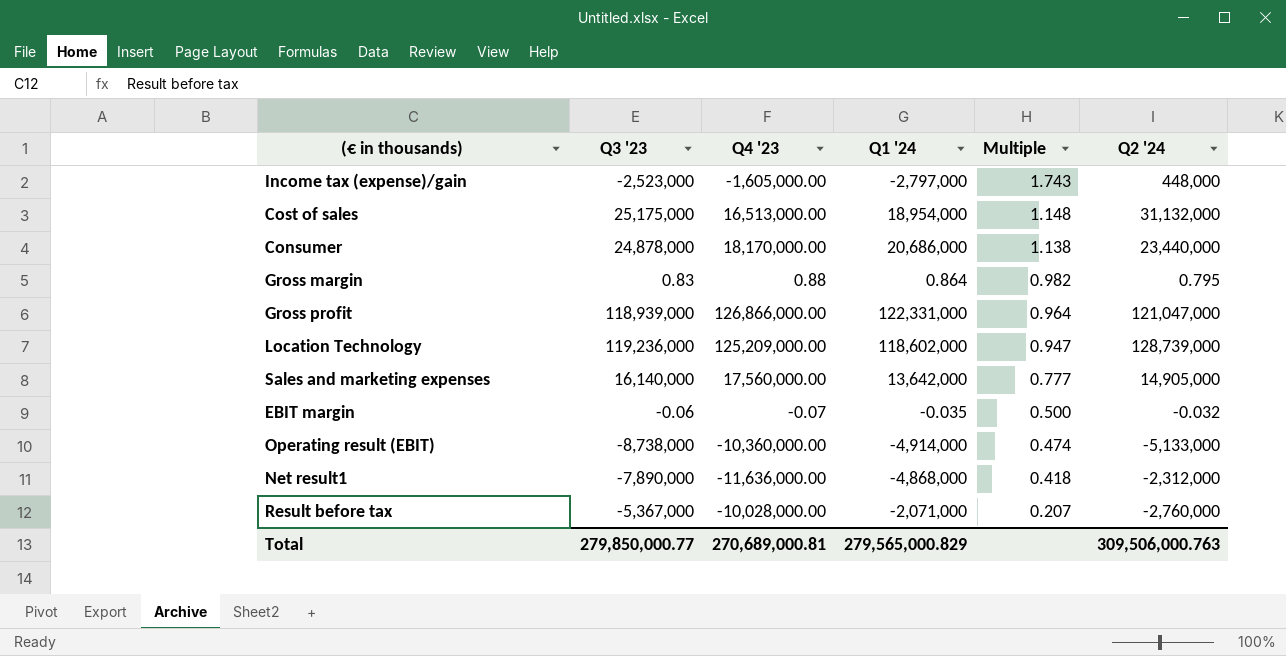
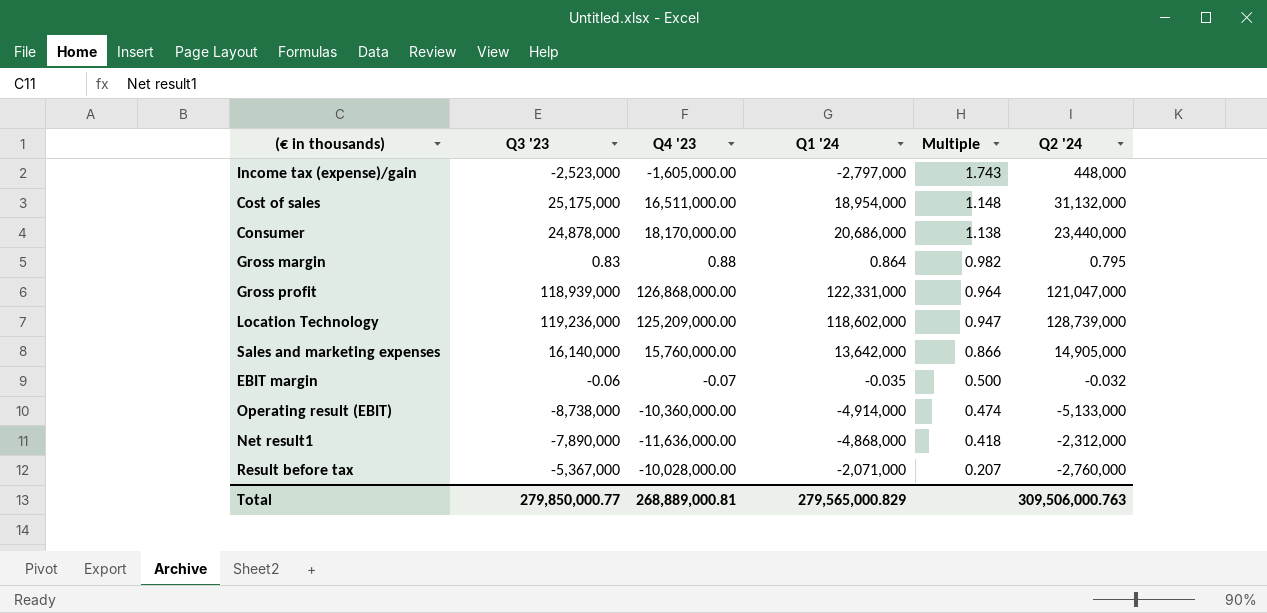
Cost of sales | Q4 '23: 16,513,000.00 -> 16,511,000.00
Gross profit | Q4 '23: 126,866,000.00 -> 126,868,000.00
Sales and marketing expenses | Q4 '23: 17,560,000.00 -> 15,760,000.00
Sales and marketing expenses | Multiple: 0.777 -> 0.866
Total | Q4 '23: 270,689,000.81 -> 268,889,000.81

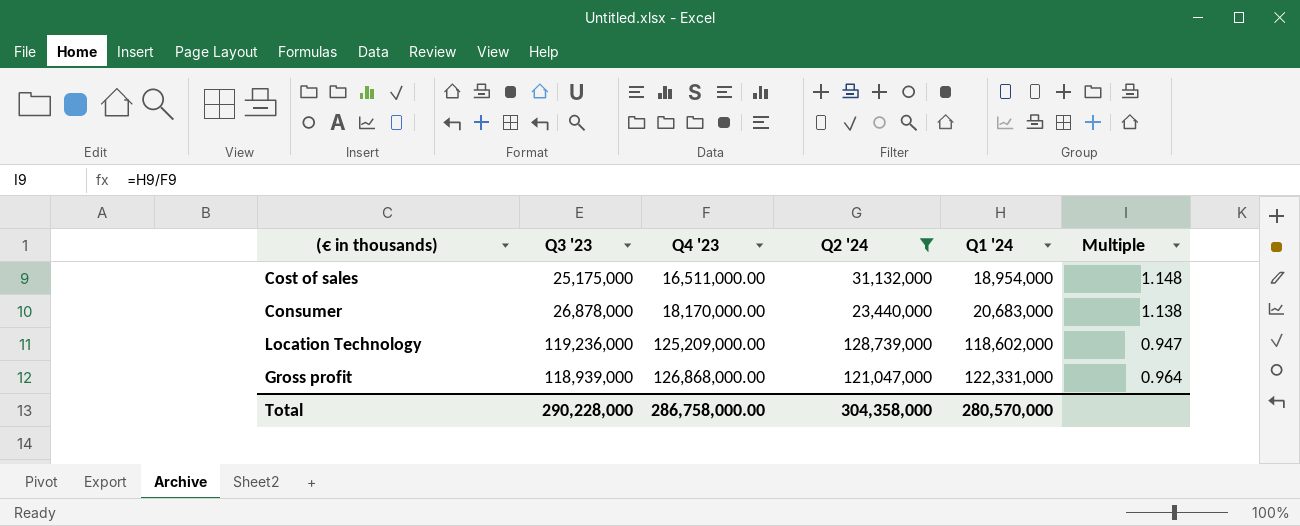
filter: none -> Q2 '24 >= 23,440,000
row order: Multiple descending -> Q4 '23 ascending
column Q2 '24 | position: 6 -> 4
Consumer | Q3 '23: 24,878,000 -> 26,878,000
Consumer | Q1 '24: 20,686,000 -> 20,683,000
Total | Q3 '23: 279,850,000.77 -> 290,228,000
Total | Q4 '23: 268,889,000.81 -> 286,758,000.00
Total | Q2 '24: 309,506,000.763 -> 304,358,000
Total | Q1 '24: 279,565,000.829 -> 280,570,000

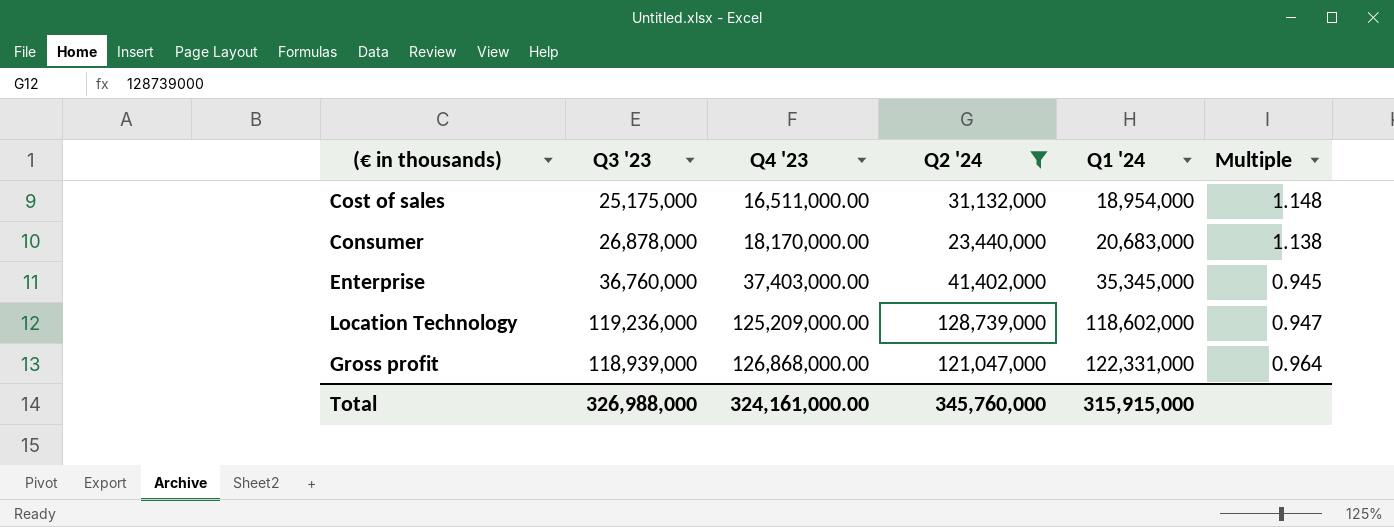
row Enterprise: none -> 36,760,000 | 37,403,000.00 | 41,402,000 | 35,345,000 | 0.945
Total | Q3 '23: 290,228,000 -> 326,988,000
Total | Q4 '23: 286,758,000.00 -> 324,161,000.00
Total | Q2 '24: 304,358,000 -> 345,760,000
Total | Q1 '24: 280,570,000 -> 315,915,000

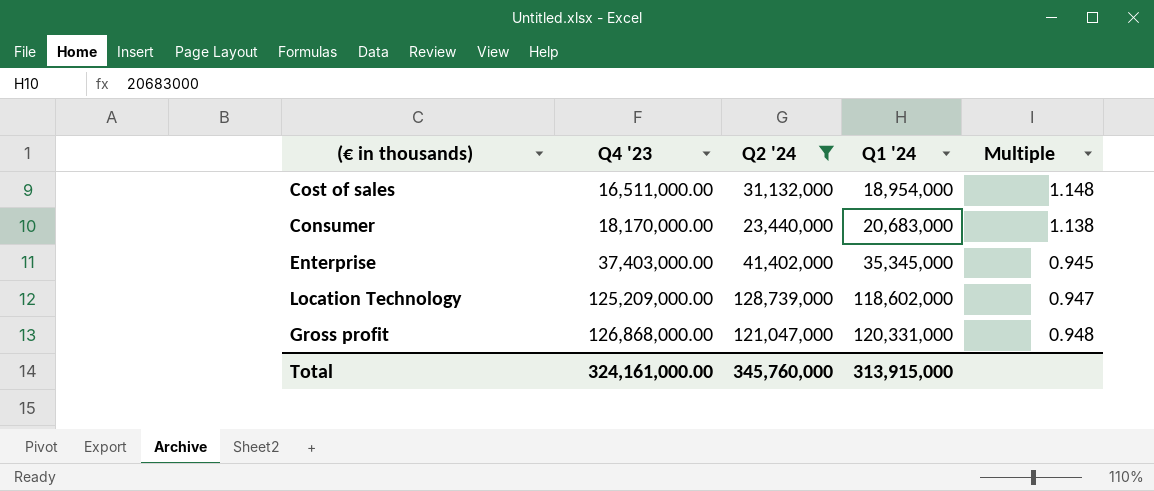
column Q3 '23 | position: 2 -> none
Gross profit | Q1 '24: 122,331,000 -> 120,331,000
Gross profit | Multiple: 0.964 -> 0.948
Total | Q1 '24: 315,915,000 -> 313,915,000

